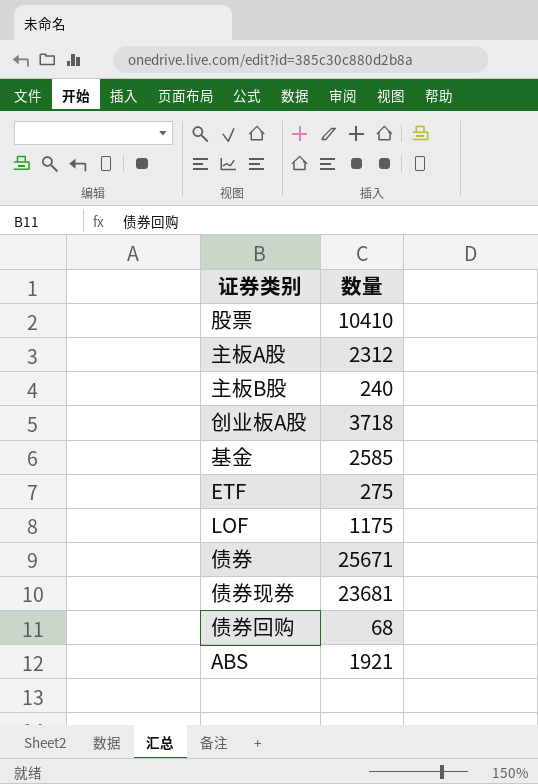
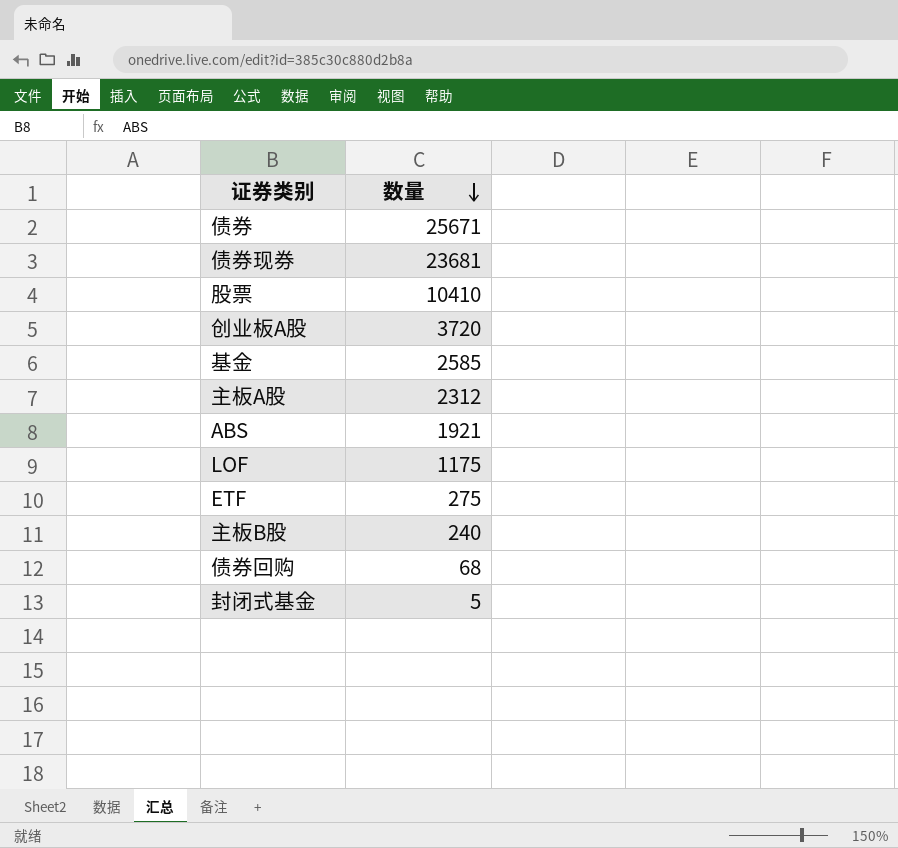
row order: none -> 数量 descending
创业板A股 | 数量: 3718 -> 3720
row 封闭式基金: none -> 5

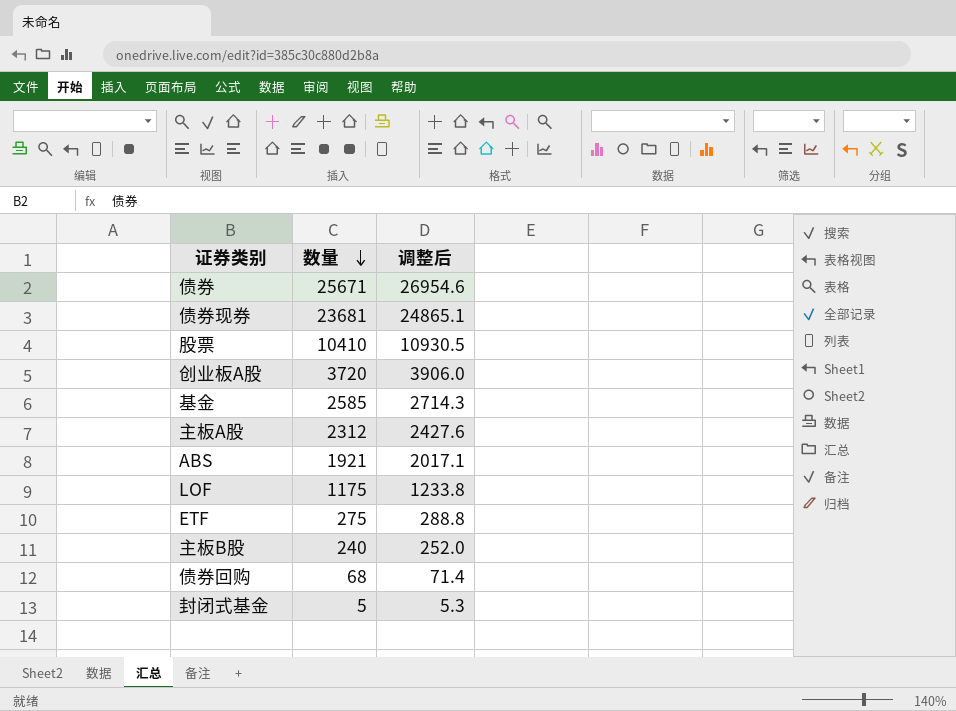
column 调整后 | formula: none -> [数量] * 1.05

